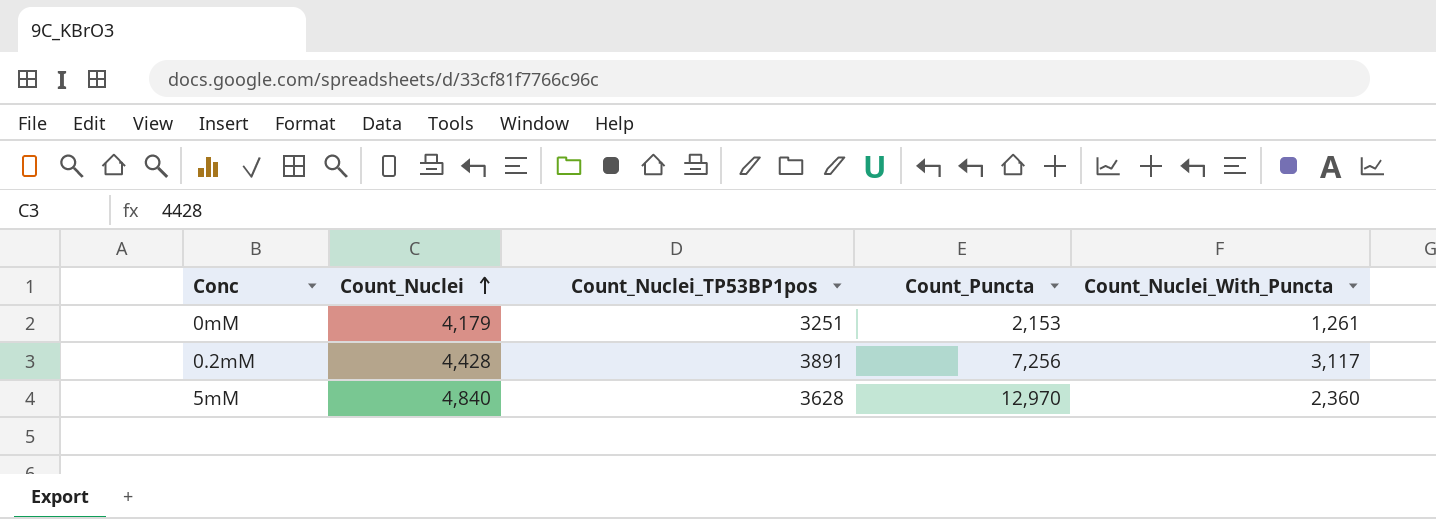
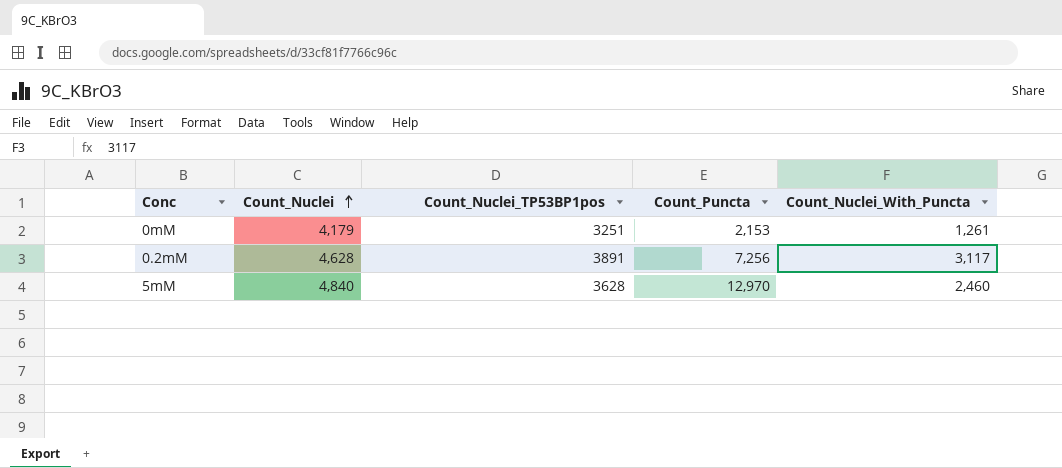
0.2mM | Count_Nuclei: 4,428 -> 4,628
5mM | Count_Nuclei_With_Puncta: 2,360 -> 2,460

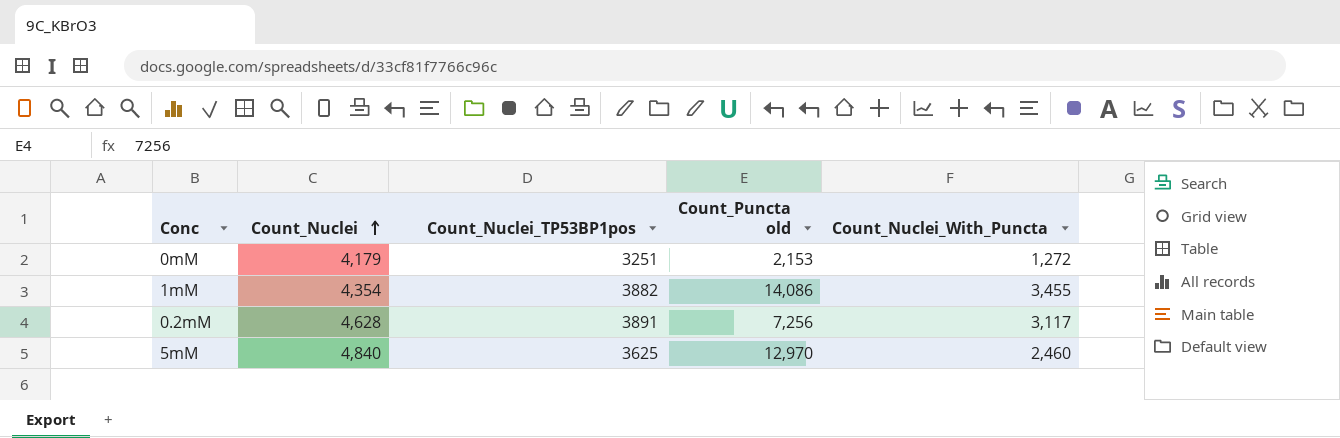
column name: Count_Puncta -> Count_Puncta old
0mM | Count_Nuclei_With_Puncta: 1,261 -> 1,272
row 1mM: none -> 4,354 | 3882 | 14,086 | 3,455
5mM | Count_Nuclei_TP53BP1pos: 3628 -> 3625

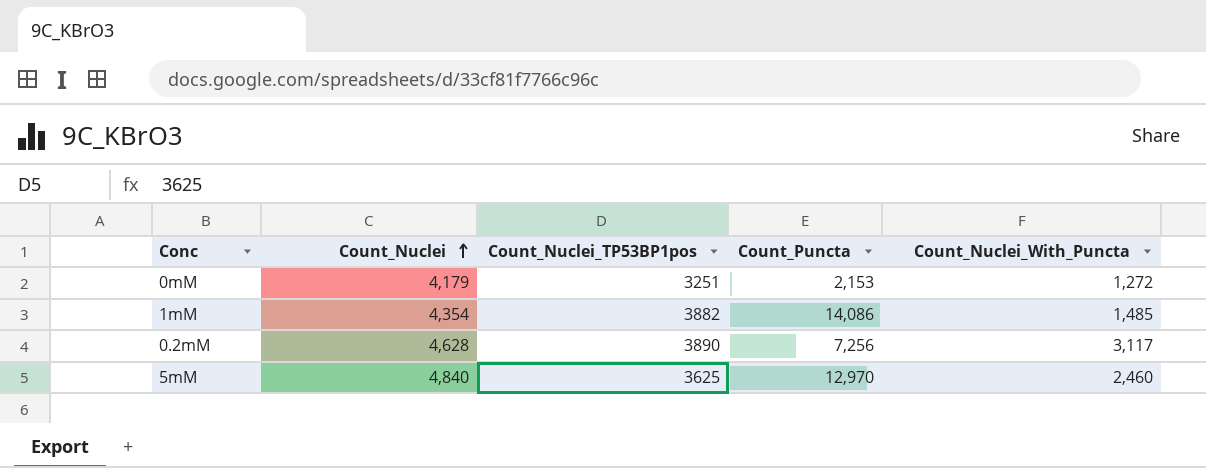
column name: Count_Puncta old -> Count_Puncta
1mM | Count_Nuclei_With_Puncta: 3,455 -> 1,485
0.2mM | Count_Nuclei_TP53BP1pos: 3891 -> 3890

